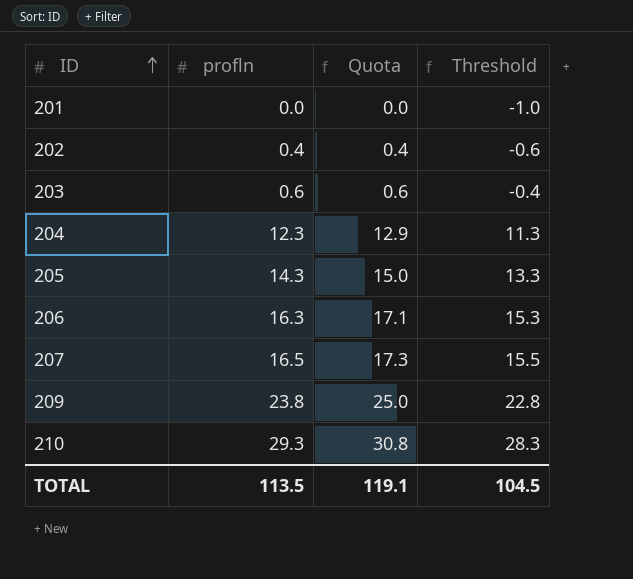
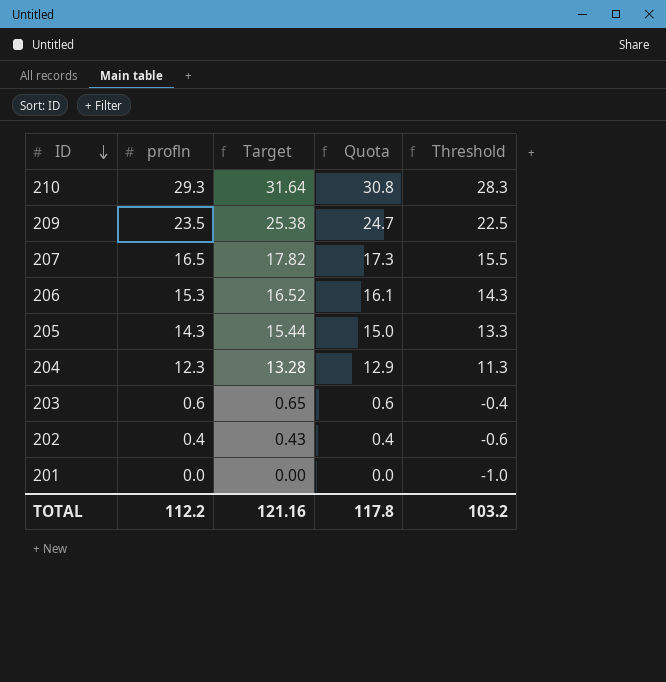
row order: ID ascending -> ID descending
column Target | formula: none -> [profln] * 1.08
209 | profln: 23.8 -> 23.5
209 | Quota: 25.0 -> 24.7
209 | Threshold: 22.8 -> 22.5
206 | profln: 16.3 -> 15.3
206 | Quota: 17.1 -> 16.1
206 | Threshold: 15.3 -> 14.3
TOTAL | profln: 113.5 -> 112.2
TOTAL | Quota: 119.1 -> 117.8
TOTAL | Threshold: 104.5 -> 103.2

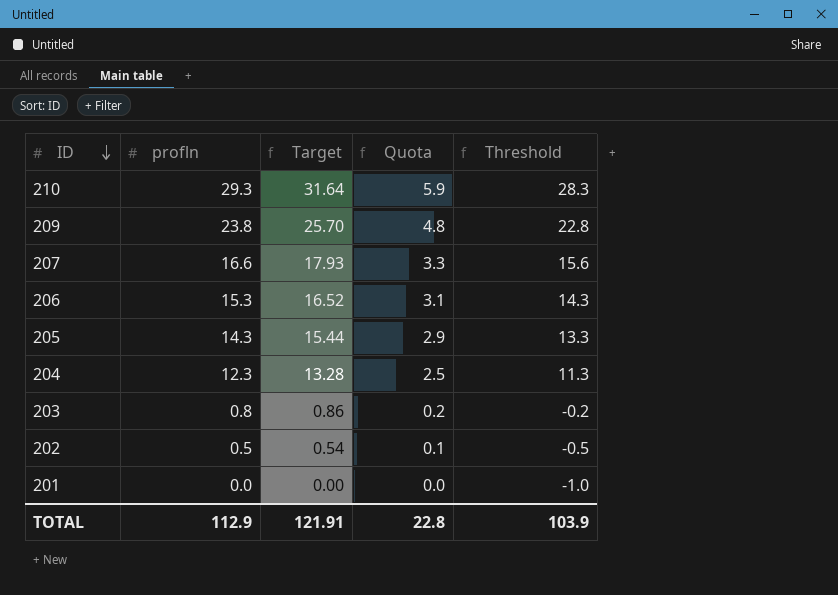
column Quota | formula: [profln] * 1.05 -> [profln] * 0.2
209 | profln: 23.5 -> 23.8
209 | Target: 25.38 -> 25.70
209 | Threshold: 22.5 -> 22.8
207 | profln: 16.5 -> 16.6
207 | Target: 17.82 -> 17.93
207 | Threshold: 15.5 -> 15.6
203 | profln: 0.6 -> 0.8
203 | Target: 0.65 -> 0.86
203 | Threshold: -0.4 -> -0.2
202 | profln: 0.4 -> 0.5
202 | Target: 0.43 -> 0.54
202 | Threshold: -0.6 -> -0.5
TOTAL | profln: 112.2 -> 112.9
TOTAL | Target: 121.16 -> 121.91
TOTAL | Quota: 117.8 -> 22.8
TOTAL | Threshold: 103.2 -> 103.9

